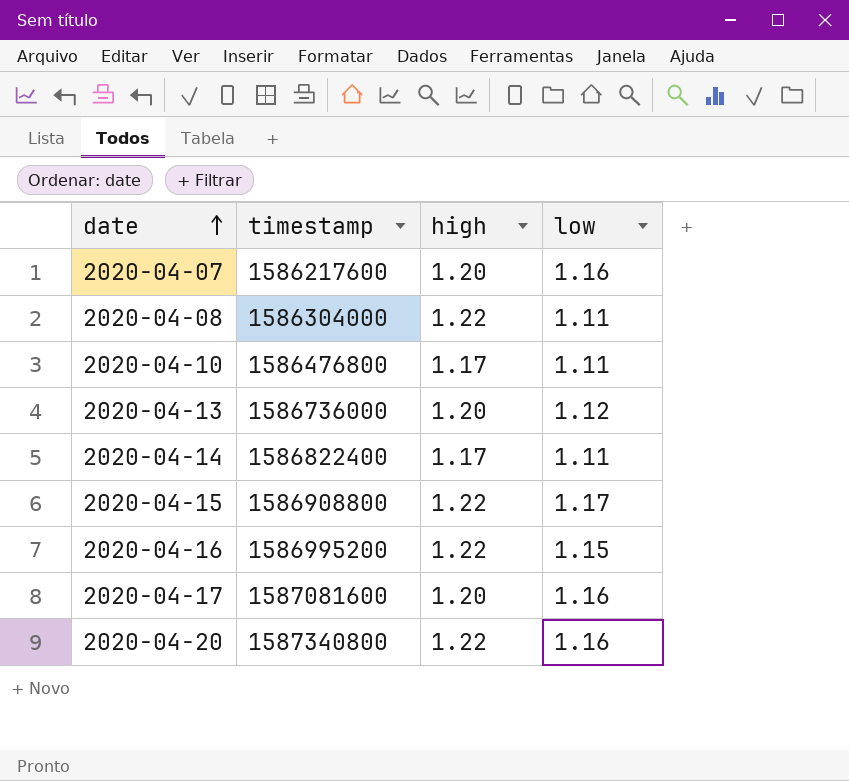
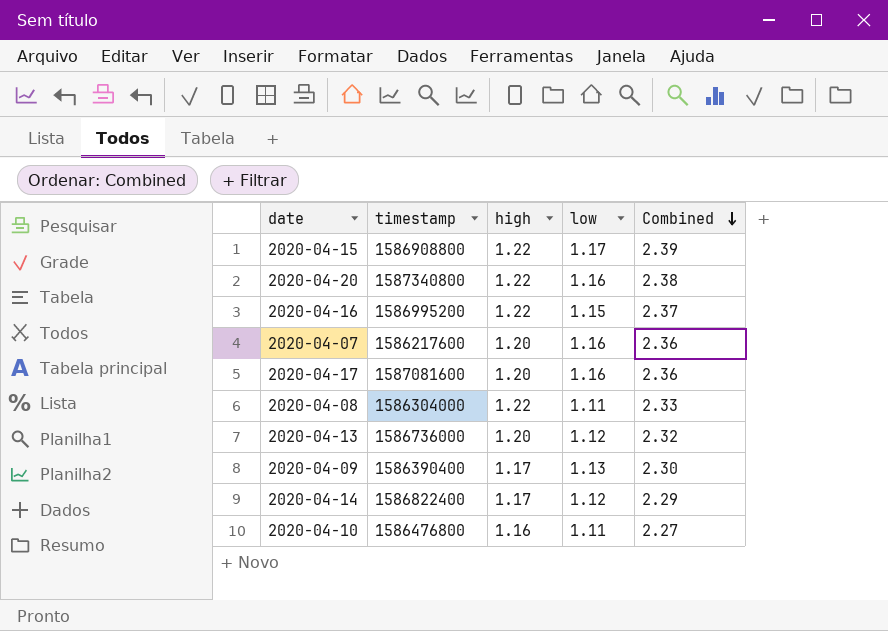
row order: date ascending -> Combined descending
column Combined | formula: none -> [high] + [low]
row 2020-04-09: none -> 1586390400 | 1.17 | 1.13 | 2.30
2020-04-14 | low: 1.11 -> 1.12
2020-04-10 | high: 1.17 -> 1.16

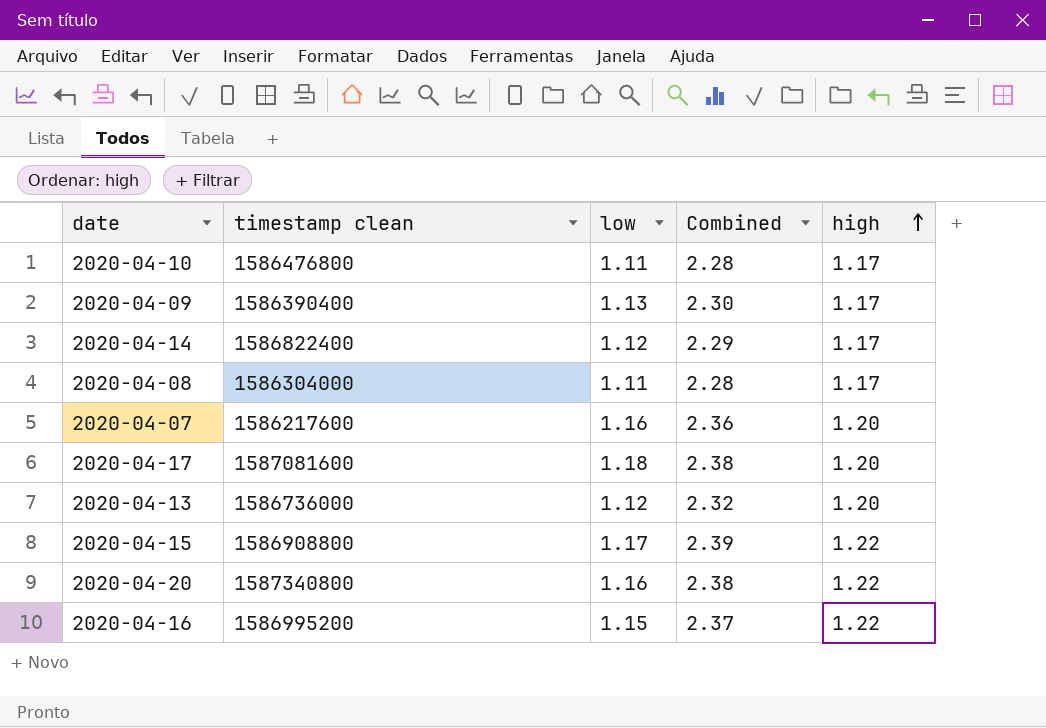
row order: Combined descending -> high ascending
column name: timestamp -> timestamp clean
column high | position: 3 -> 5
2020-04-10 | Combined: 2.27 -> 2.28
2020-04-10 | high: 1.16 -> 1.17
2020-04-08 | Combined: 2.33 -> 2.28
2020-04-08 | high: 1.22 -> 1.17
2020-04-17 | low: 1.16 -> 1.18
2020-04-17 | Combined: 2.36 -> 2.38

